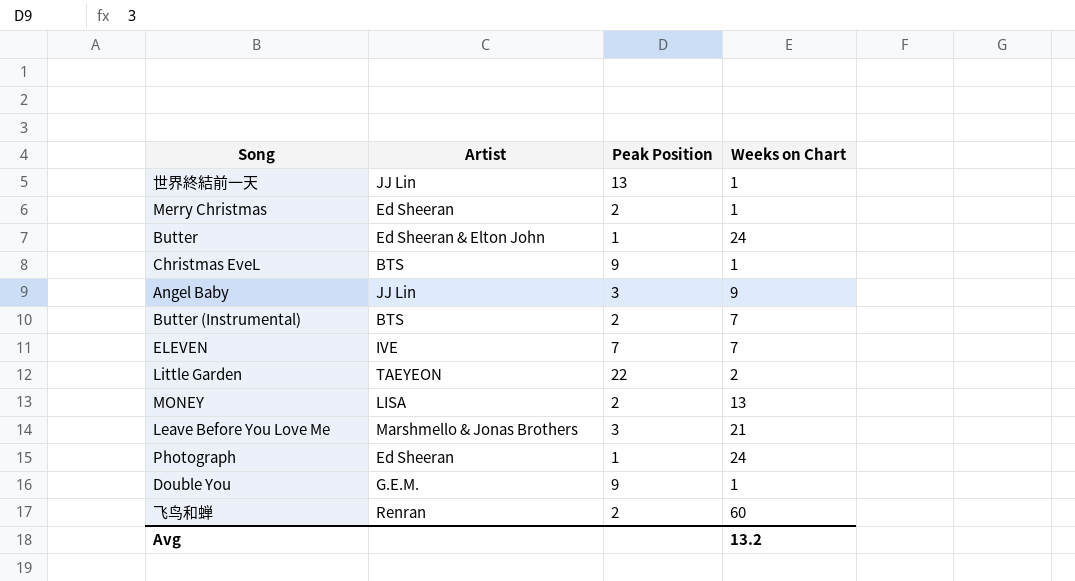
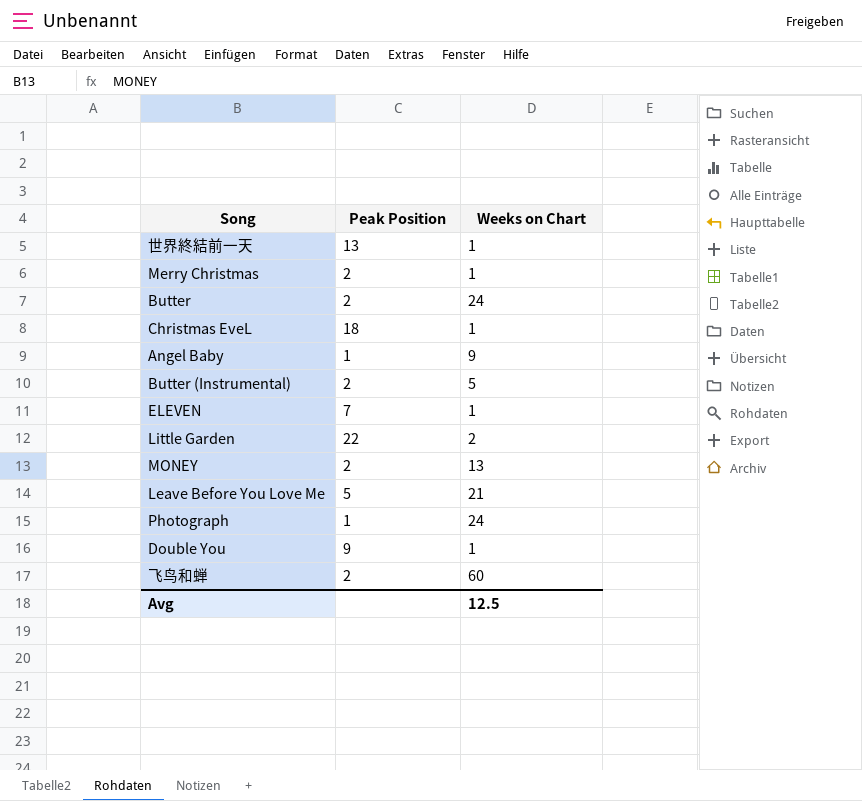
column Artist | position: 2 -> none
Butter | Peak Position: 1 -> 2
Christmas EveL | Peak Position: 9 -> 18
Angel Baby | Peak Position: 3 -> 1
Butter (Instrumental) | Weeks on Chart: 7 -> 5
ELEVEN | Weeks on Chart: 7 -> 1
Leave Before You Love Me | Peak Position: 3 -> 5
Avg | Weeks on Chart: 13.2 -> 12.5

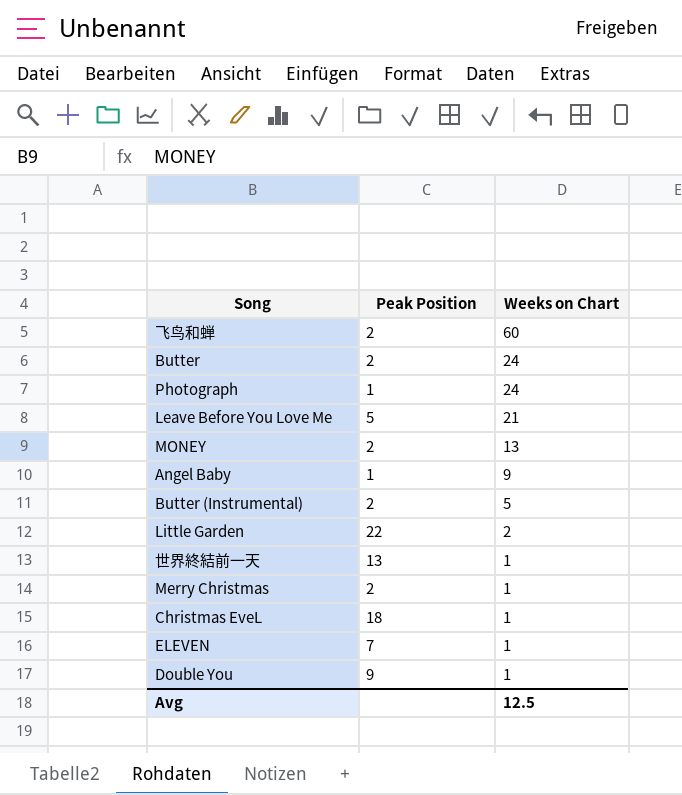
row order: none -> Weeks on Chart descending

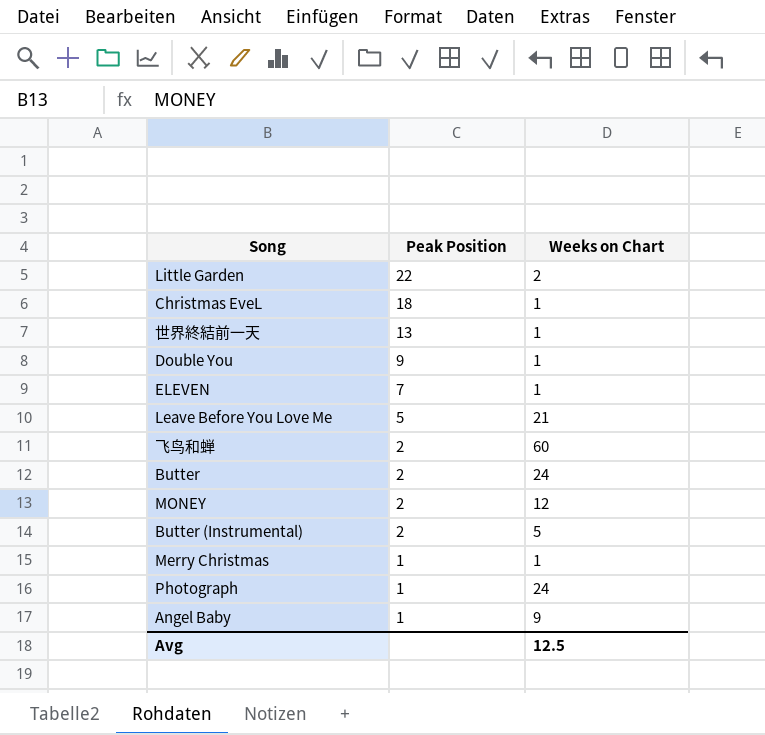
row order: Weeks on Chart descending -> Peak Position descending
MONEY | Weeks on Chart: 13 -> 12
Merry Christmas | Peak Position: 2 -> 1

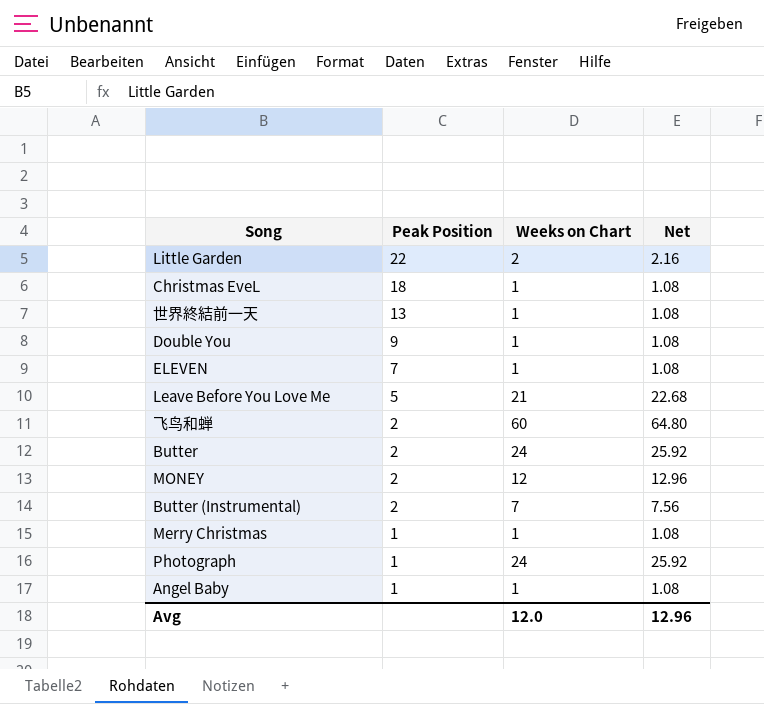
column Net | formula: none -> [Weeks on Chart] * 1.08
Butter (Instrumental) | Weeks on Chart: 5 -> 7
Angel Baby | Weeks on Chart: 9 -> 1
Avg | Weeks on Chart: 12.5 -> 12.0

